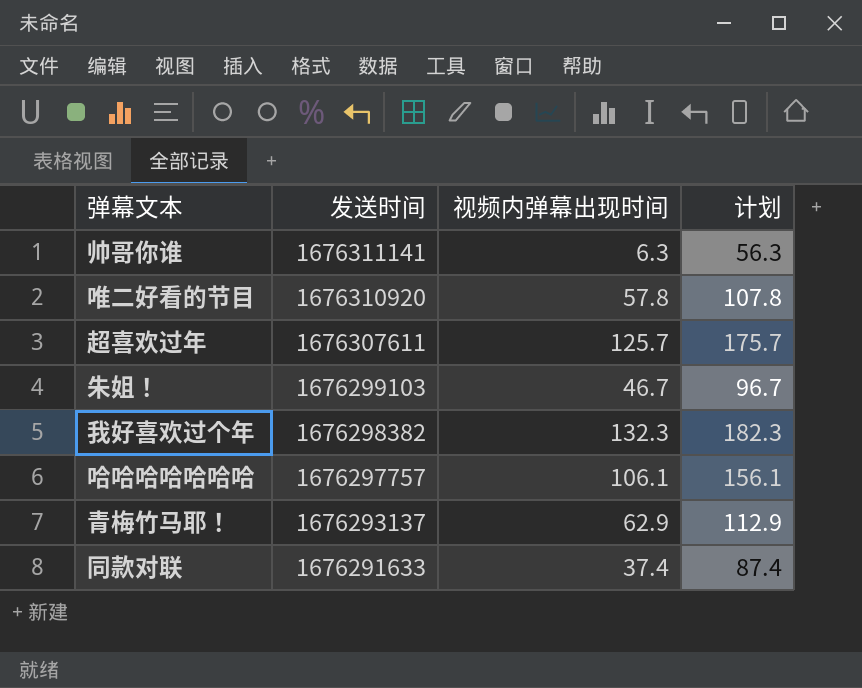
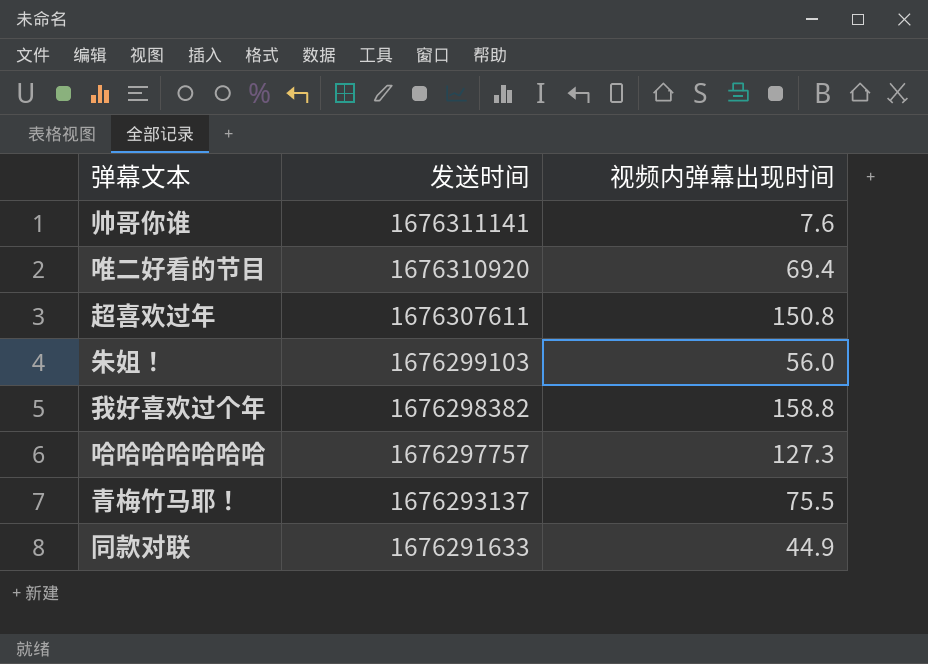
column 计划 | formula: [视频内弹幕出现时间] + 50 -> none
帅哥你谁 | 视频内弹幕出现时间: 6.3 -> 7.6
唯二好看的节目 | 视频内弹幕出现时间: 57.8 -> 69.4
超喜欢过年 | 视频内弹幕出现时间: 125.7 -> 150.8
朱姐！ | 视频内弹幕出现时间: 46.7 -> 56.0
我好喜欢过个年 | 视频内弹幕出现时间: 132.3 -> 158.8
哈哈哈哈哈哈哈 | 视频内弹幕出现时间: 106.1 -> 127.3
青梅竹马耶！ | 视频内弹幕出现时间: 62.9 -> 75.5
同款对联 | 视频内弹幕出现时间: 37.4 -> 44.9

